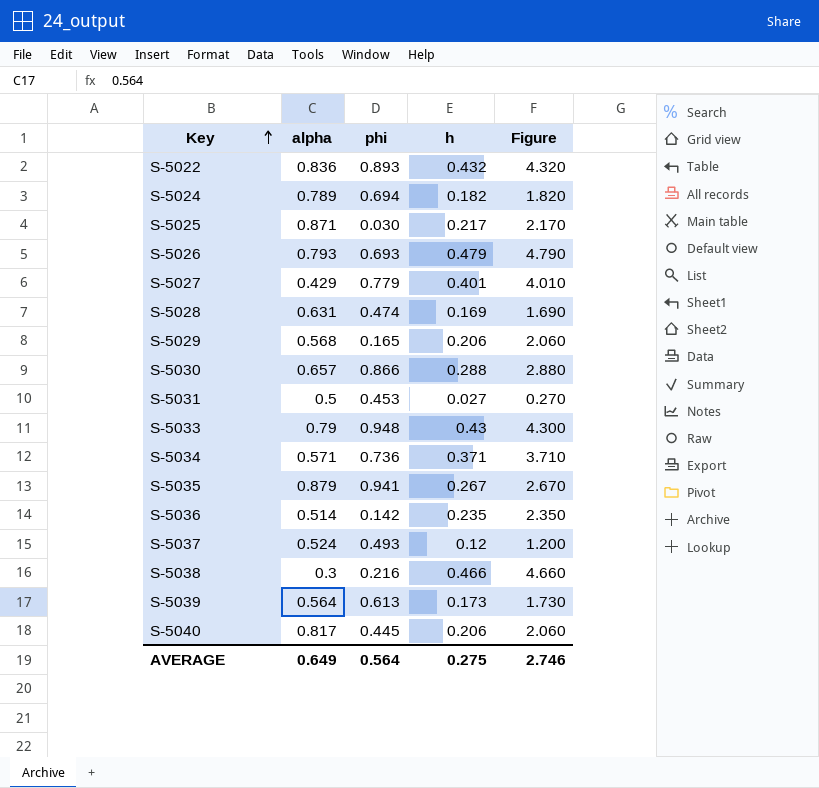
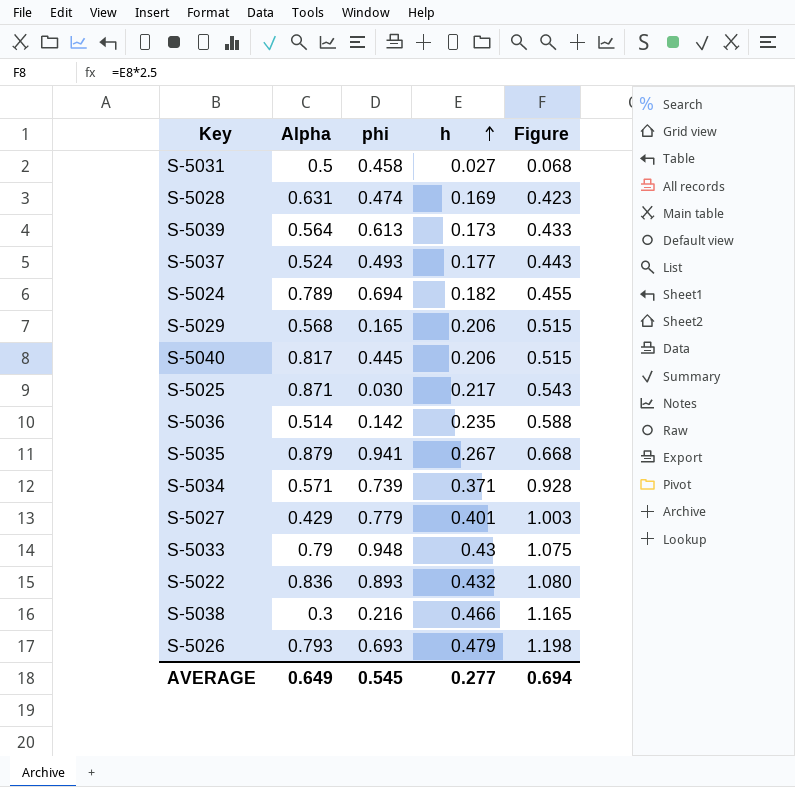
row order: Key ascending -> h ascending
column name: alpha -> Alpha
column Figure | formula: [h] * 10 -> [h] * 2.5
row S-5030: 0.657 | 0.866 | 0.288 | 2.880 -> none
S-5031 | phi: 0.453 -> 0.458
S-5037 | h: 0.12 -> 0.177
S-5034 | phi: 0.736 -> 0.739
AVERAGE | phi: 0.564 -> 0.545
AVERAGE | h: 0.275 -> 0.277
AVERAGE | Figure: 2.746 -> 0.694

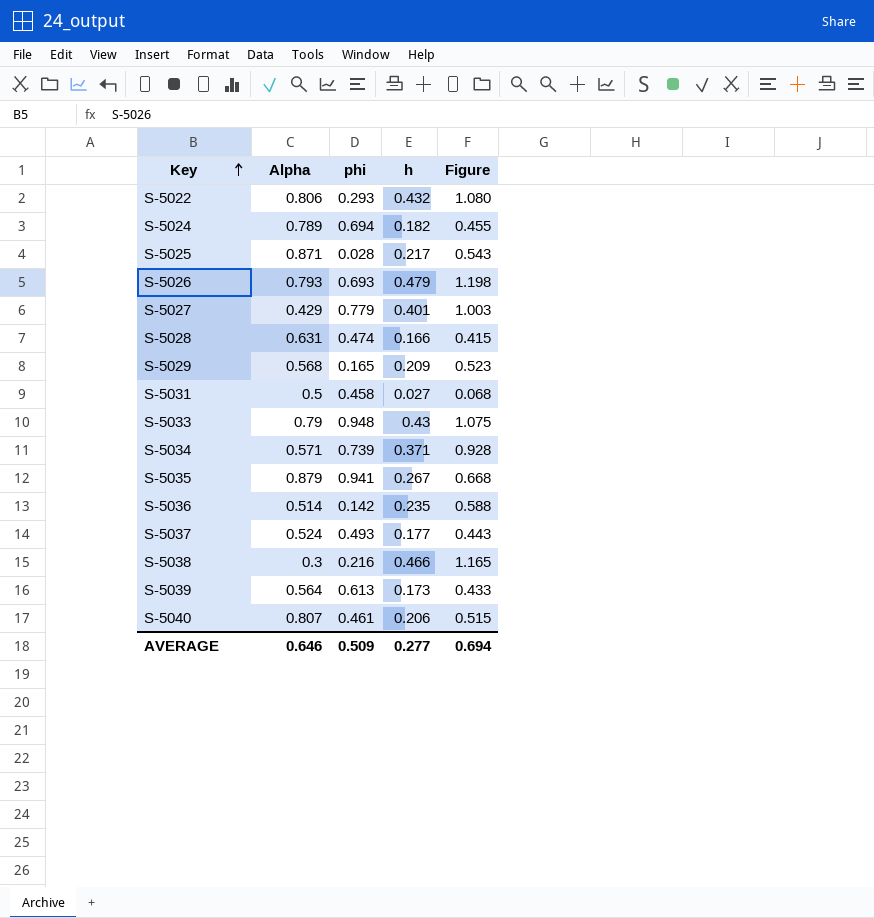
row order: h ascending -> Key ascending
S-5022 | Alpha: 0.836 -> 0.806
S-5022 | phi: 0.893 -> 0.293
S-5025 | phi: 0.030 -> 0.028
S-5028 | h: 0.169 -> 0.166
S-5028 | Figure: 0.423 -> 0.415
S-5029 | h: 0.206 -> 0.209
S-5029 | Figure: 0.515 -> 0.523
S-5040 | Alpha: 0.817 -> 0.807
S-5040 | phi: 0.445 -> 0.461
AVERAGE | Alpha: 0.649 -> 0.646
AVERAGE | phi: 0.545 -> 0.509

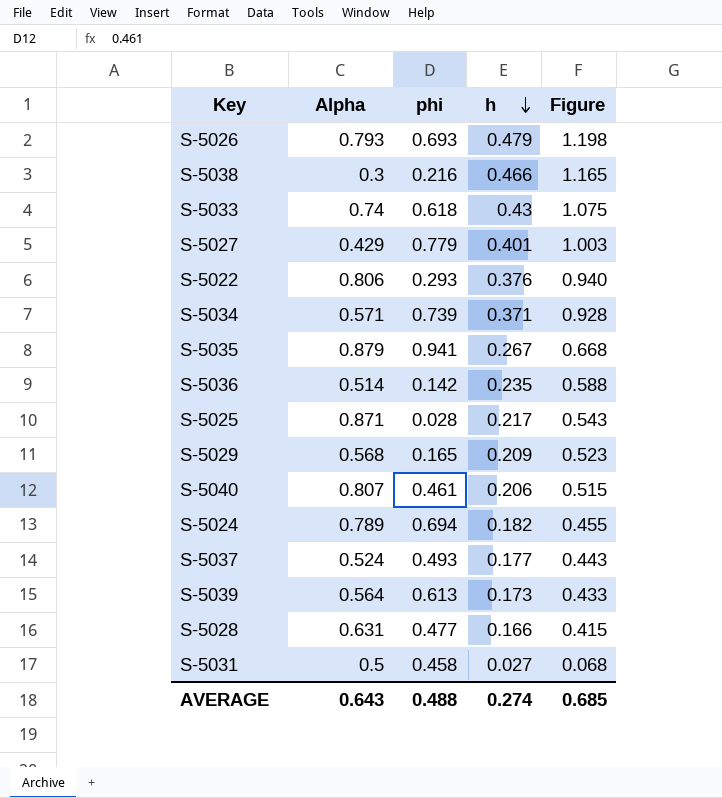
row order: Key ascending -> h descending
S-5033 | Alpha: 0.79 -> 0.74
S-5033 | phi: 0.948 -> 0.618
S-5022 | h: 0.432 -> 0.376
S-5022 | Figure: 1.080 -> 0.940
S-5028 | phi: 0.474 -> 0.477
AVERAGE | Alpha: 0.646 -> 0.643
AVERAGE | phi: 0.509 -> 0.488
AVERAGE | h: 0.277 -> 0.274
AVERAGE | Figure: 0.694 -> 0.685

